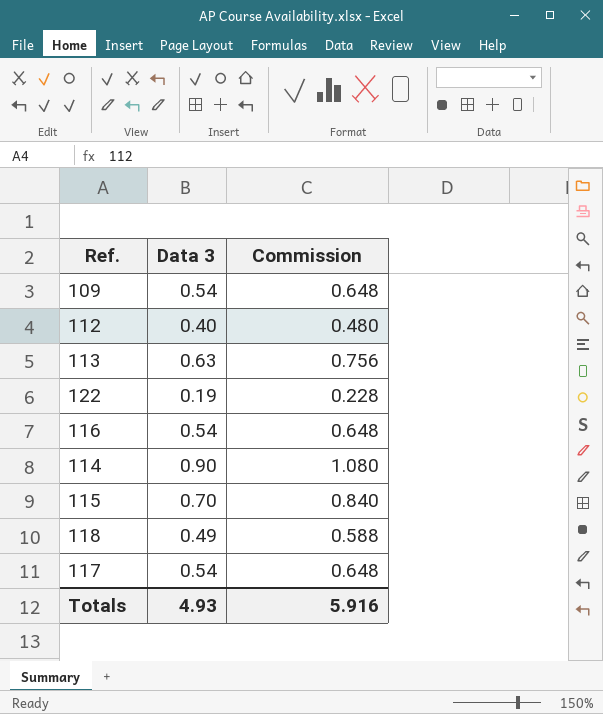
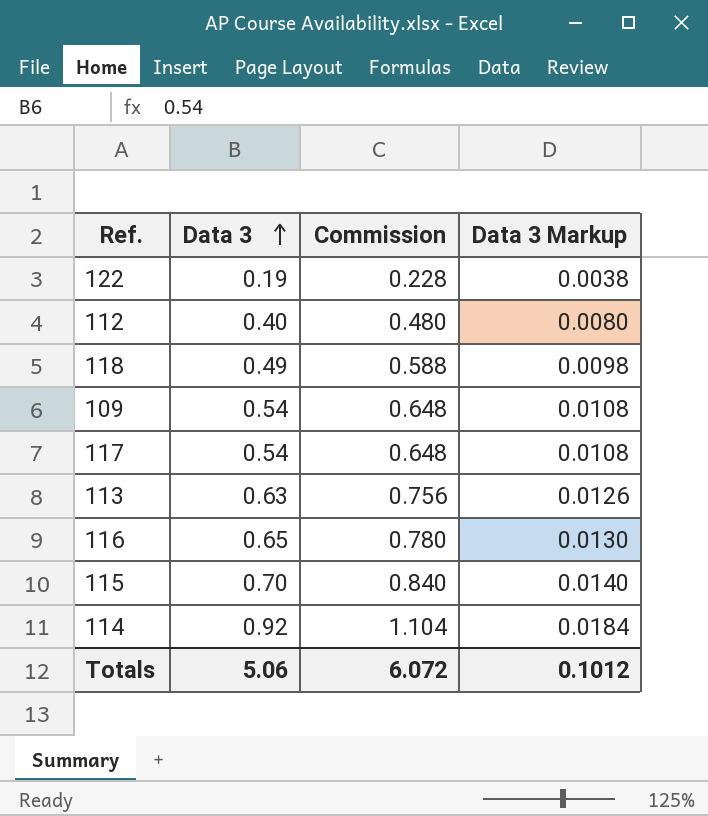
row order: none -> Data 3 ascending
column Data 3 Markup | formula: none -> [Data 3] * 0.02
116 | Data 3: 0.54 -> 0.65
116 | Commission: 0.648 -> 0.780
114 | Data 3: 0.90 -> 0.92
114 | Commission: 1.080 -> 1.104
Totals | Data 3: 4.93 -> 5.06
Totals | Commission: 5.916 -> 6.072

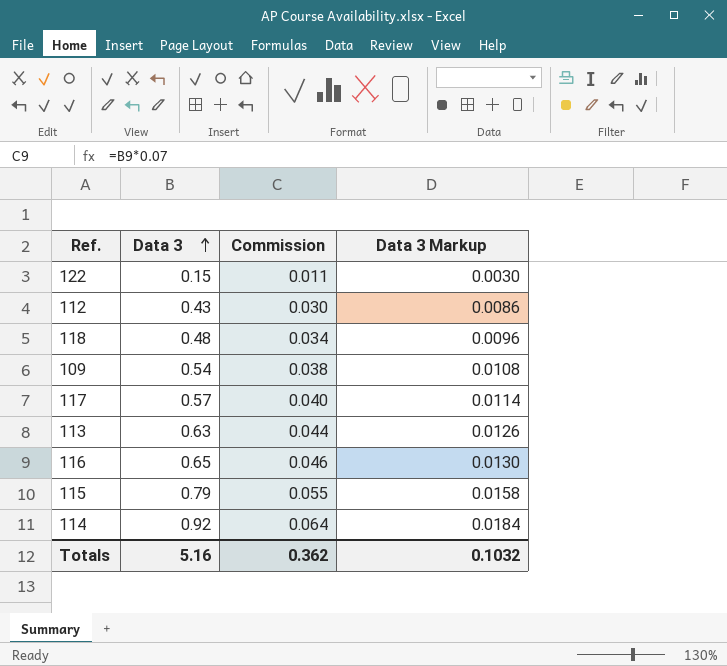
column Commission | formula: [Data 3] * 1.2 -> [Data 3] * 0.07
122 | Data 3: 0.19 -> 0.15
122 | Data 3 Markup: 0.0038 -> 0.0030
112 | Data 3: 0.40 -> 0.43
112 | Data 3 Markup: 0.0080 -> 0.0086
118 | Data 3: 0.49 -> 0.48
118 | Data 3 Markup: 0.0098 -> 0.0096
117 | Data 3: 0.54 -> 0.57
117 | Data 3 Markup: 0.0108 -> 0.0114
115 | Data 3: 0.70 -> 0.79
115 | Data 3 Markup: 0.0140 -> 0.0158
Totals | Data 3: 5.06 -> 5.16
Totals | Commission: 6.072 -> 0.362
Totals | Data 3 Markup: 0.1012 -> 0.1032

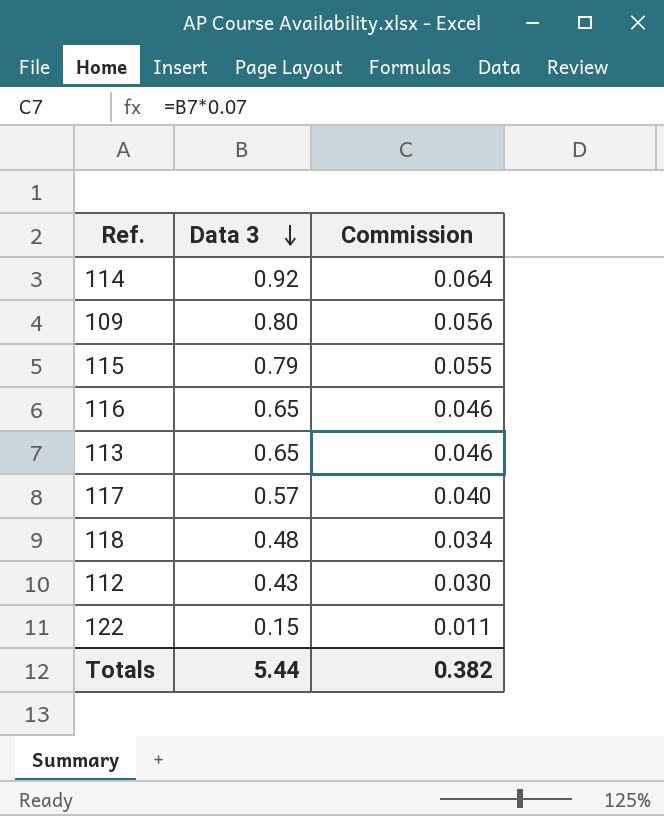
row order: Data 3 ascending -> Data 3 descending
column Data 3 Markup | formula: [Data 3] * 0.02 -> none
109 | Data 3: 0.54 -> 0.80
109 | Commission: 0.038 -> 0.056
113 | Data 3: 0.63 -> 0.65
113 | Commission: 0.044 -> 0.046
Totals | Data 3: 5.16 -> 5.44
Totals | Commission: 0.362 -> 0.382

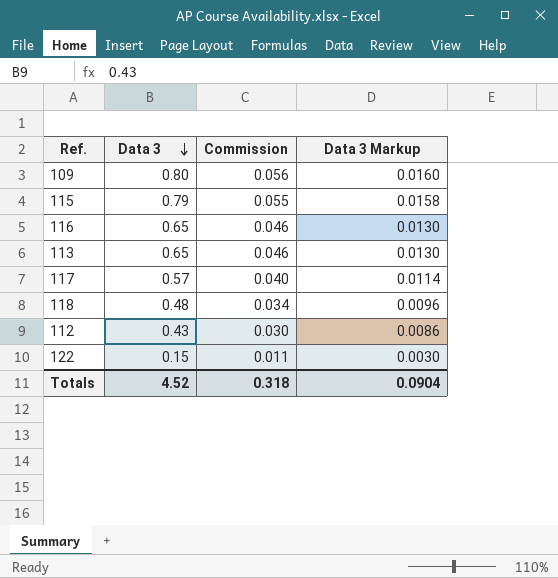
column Data 3 Markup | formula: none -> [Data 3] * 0.02
row 114: 0.92 | 0.064 -> none
Totals | Data 3: 5.44 -> 4.52
Totals | Commission: 0.382 -> 0.318

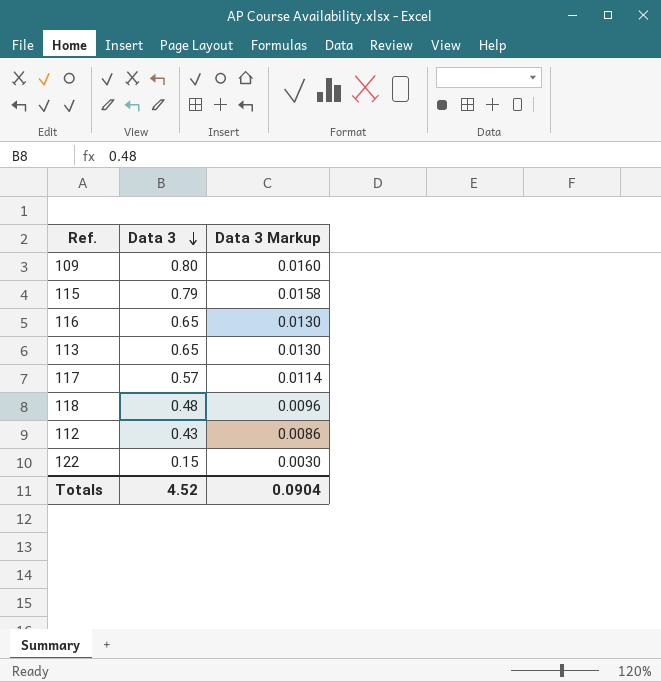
column Commission | formula: [Data 3] * 0.07 -> none

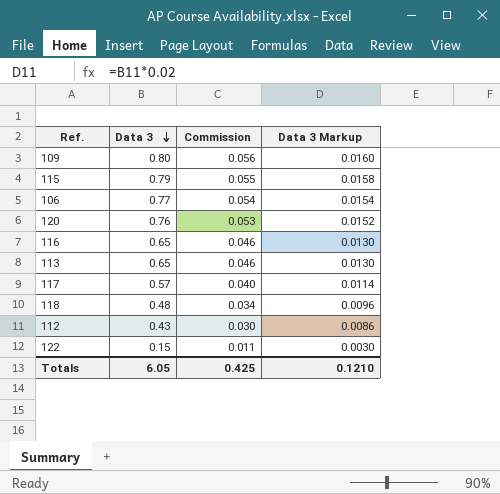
column Commission | formula: none -> [Data 3] * 0.07
row 106: none -> 0.77 | 0.054 | 0.0154
row 120: none -> 0.76 | 0.053 | 0.0152
Totals | Data 3: 4.52 -> 6.05
Totals | Data 3 Markup: 0.0904 -> 0.1210

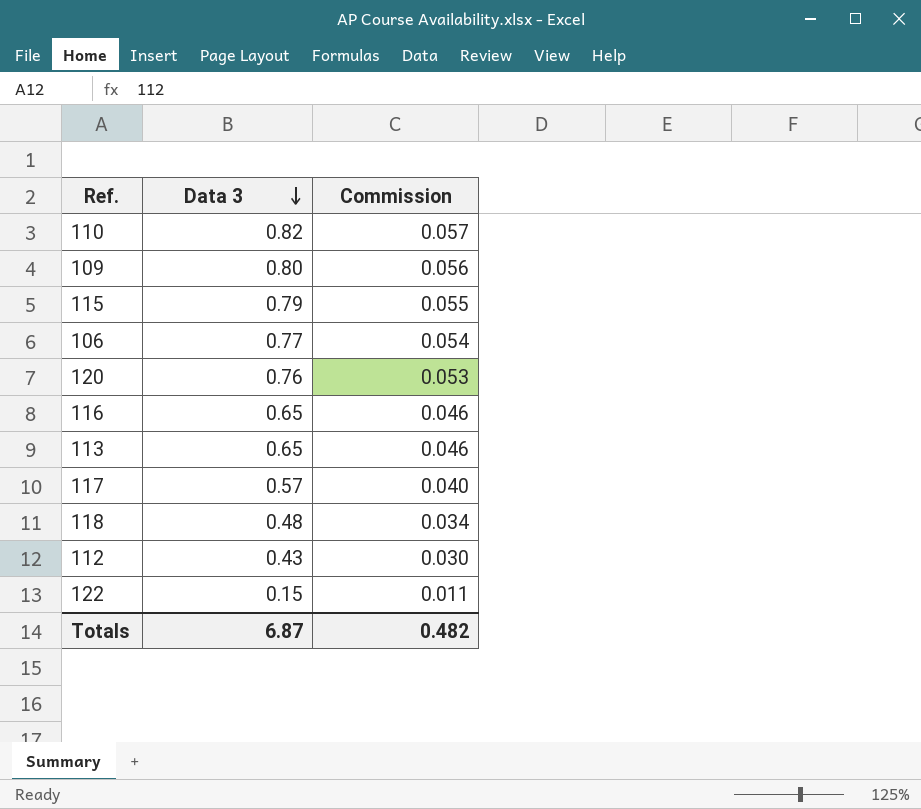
column Data 3 Markup | formula: [Data 3] * 0.02 -> none
row 110: none -> 0.82 | 0.057
Totals | Data 3: 6.05 -> 6.87
Totals | Commission: 0.425 -> 0.482

